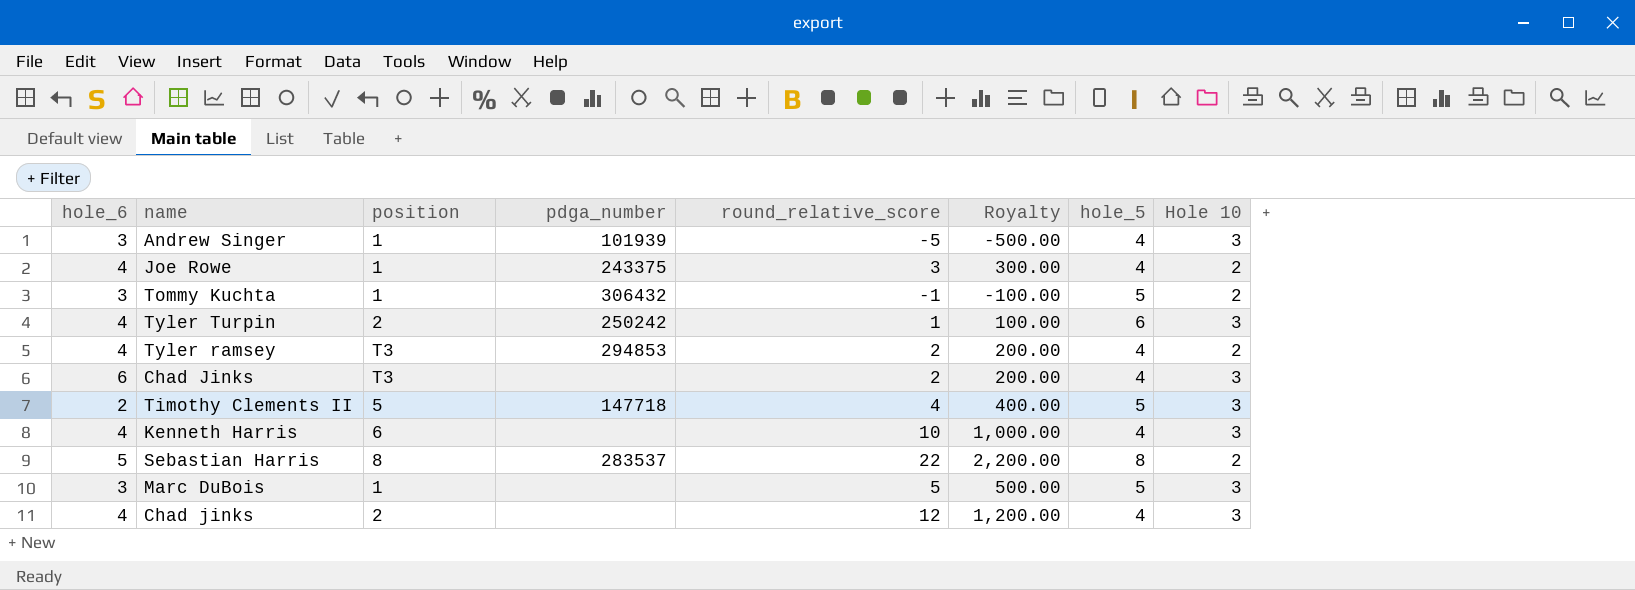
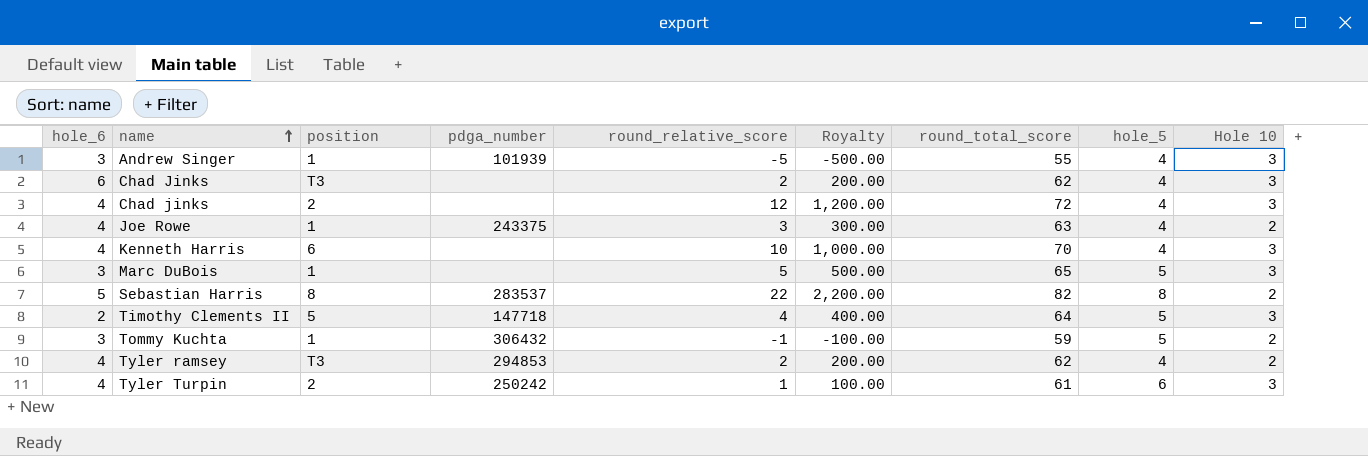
row order: none -> name ascending
column round_total_score | position: none -> 7

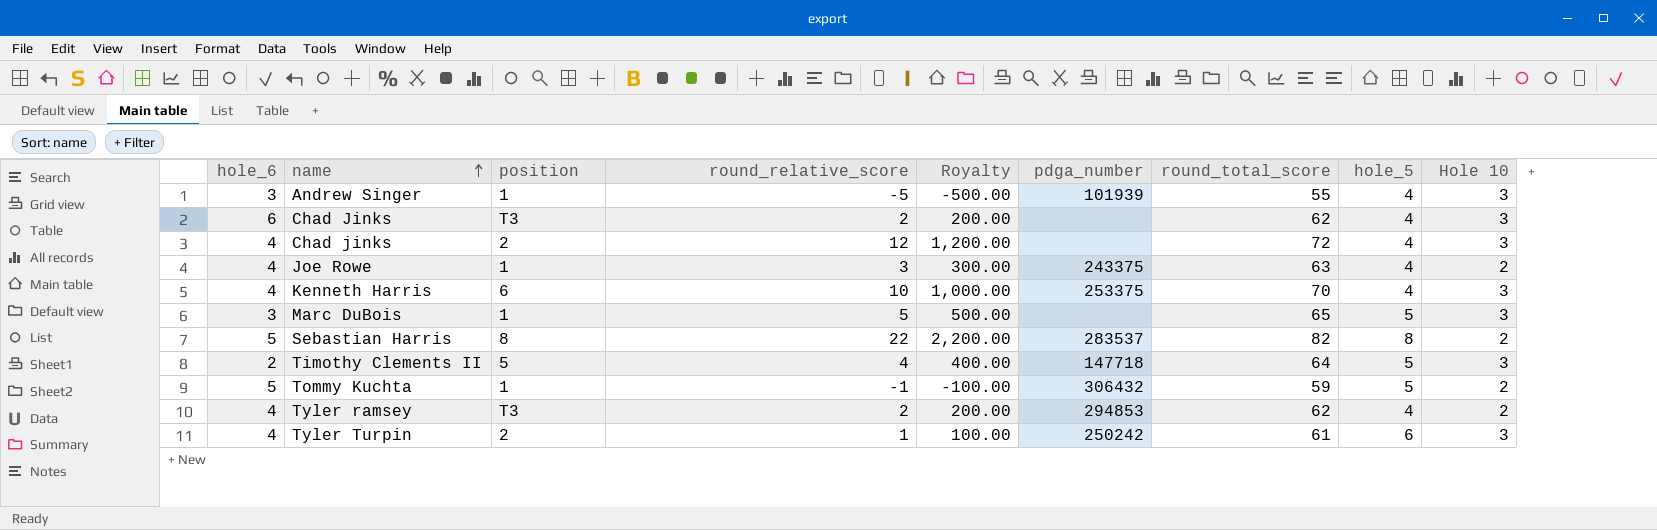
column pdga_number | position: 4 -> 6
Kenneth Harris | pdga_number: none -> 253375
Tommy Kuchta | hole_6: 3 -> 5

